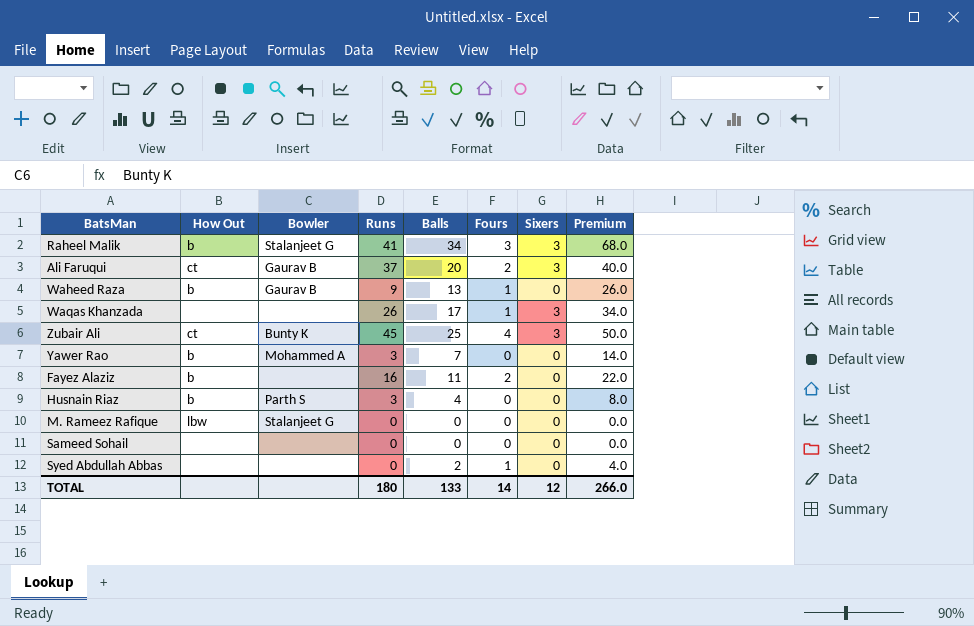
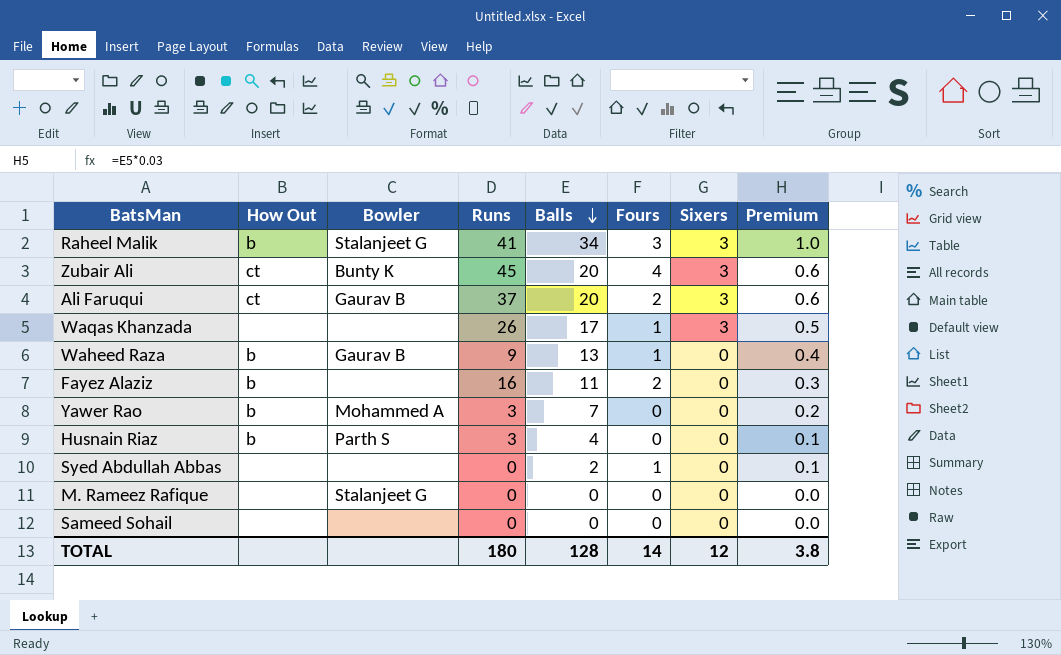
row order: none -> Balls descending
column Premium | formula: [Balls] * 2 -> [Balls] * 0.03
Zubair Ali | Balls: 25 -> 20
M. Rameez Rafique | How Out: lbw -> none
TOTAL | Balls: 133 -> 128
TOTAL | Premium: 266.0 -> 3.8

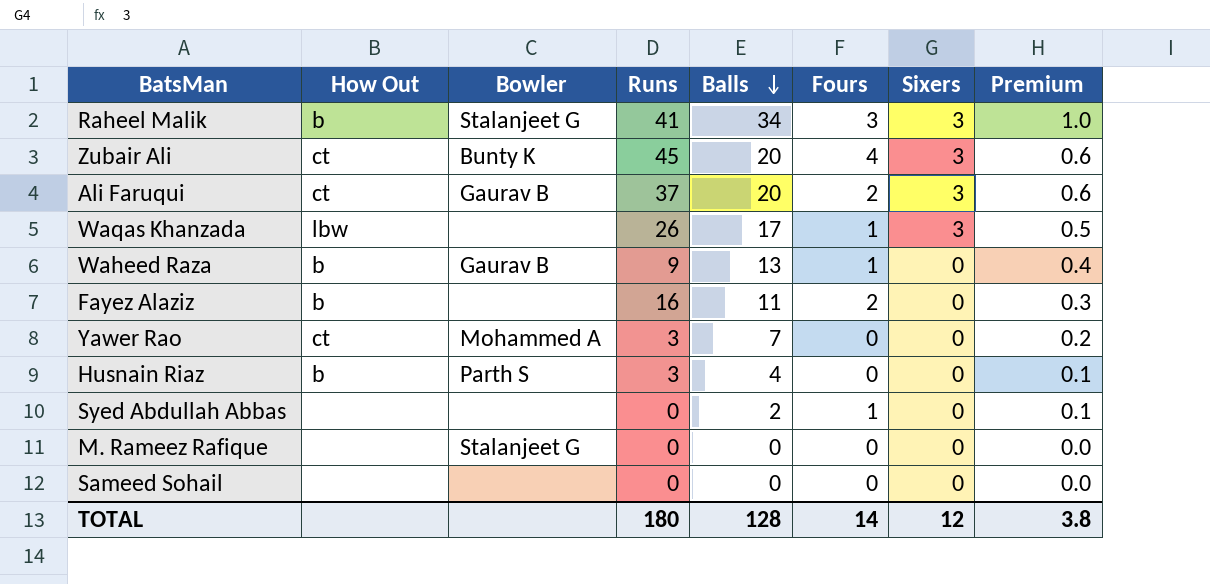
Waqas Khanzada | How Out: none -> lbw
Yawer Rao | How Out: b -> ct

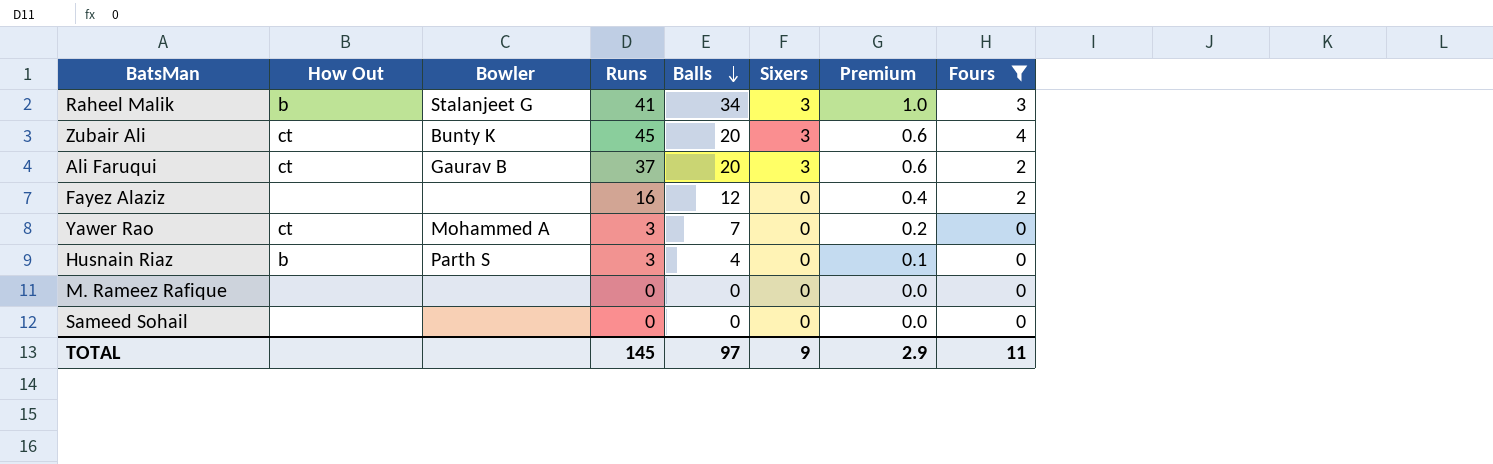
filter: none -> Fours != 1
column Fours | position: 6 -> 8
Fayez Alaziz | How Out: b -> none
Fayez Alaziz | Balls: 11 -> 12
Fayez Alaziz | Premium: 0.3 -> 0.4
M. Rameez Rafique | Bowler: Stalanjeet G -> none
TOTAL | Runs: 180 -> 145
TOTAL | Balls: 128 -> 97
TOTAL | Sixers: 12 -> 9
TOTAL | Premium: 3.8 -> 2.9
TOTAL | Fours: 14 -> 11

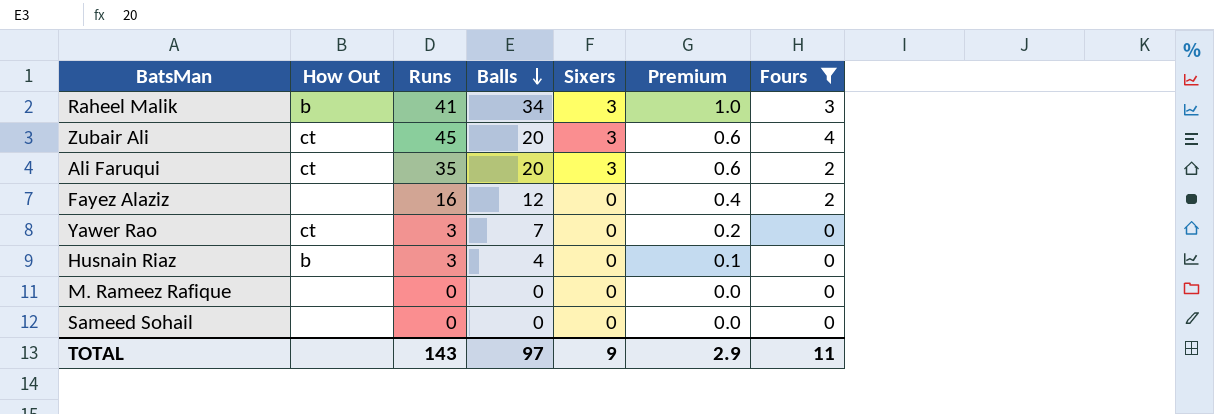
column Bowler | position: 3 -> none
Ali Faruqui | Runs: 37 -> 35
TOTAL | Runs: 145 -> 143

